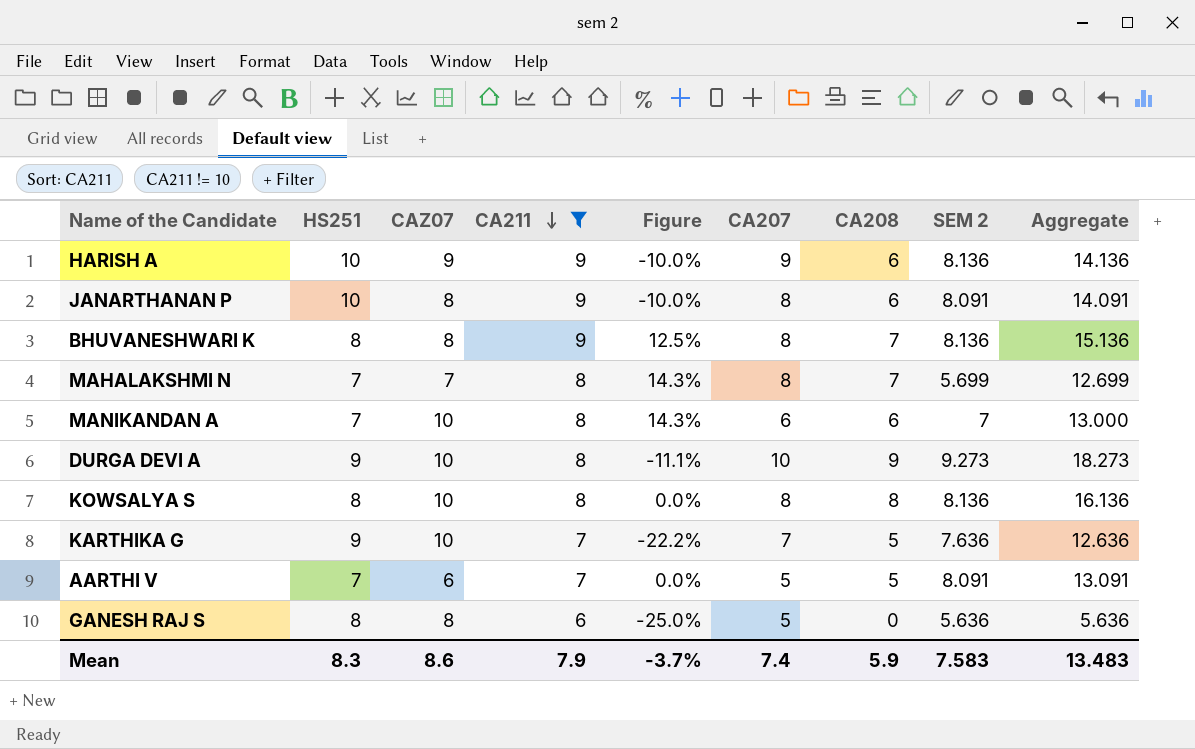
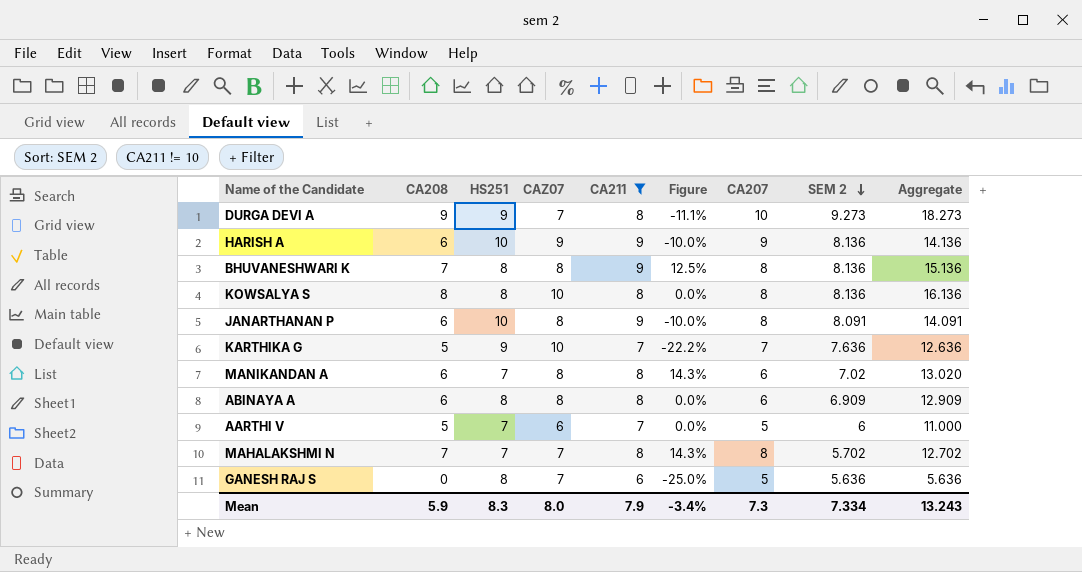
row order: CA211 descending -> SEM 2 descending
column CA208 | position: 7 -> 2
DURGA DEVI A | CAZ07: 10 -> 7
MANIKANDAN A | CAZ07: 10 -> 8
MANIKANDAN A | SEM 2: 7 -> 7.02
MANIKANDAN A | Aggregate: 13.000 -> 13.020
row ABINAYA A: none -> 6 | 8 | 8 | 8 | 0.0% | 6 | 6.909 | 12.909
AARTHI V | SEM 2: 8.091 -> 6
AARTHI V | Aggregate: 13.091 -> 11.000
MAHALAKSHMI N | SEM 2: 5.699 -> 5.702
MAHALAKSHMI N | Aggregate: 12.699 -> 12.702
GANESH RAJ S | CAZ07: 8 -> 7
Mean | CAZ07: 8.6 -> 8.0
Mean | Figure: -3.7% -> -3.4%
Mean | CA207: 7.4 -> 7.3
Mean | SEM 2: 7.583 -> 7.334
Mean | Aggregate: 13.483 -> 13.243

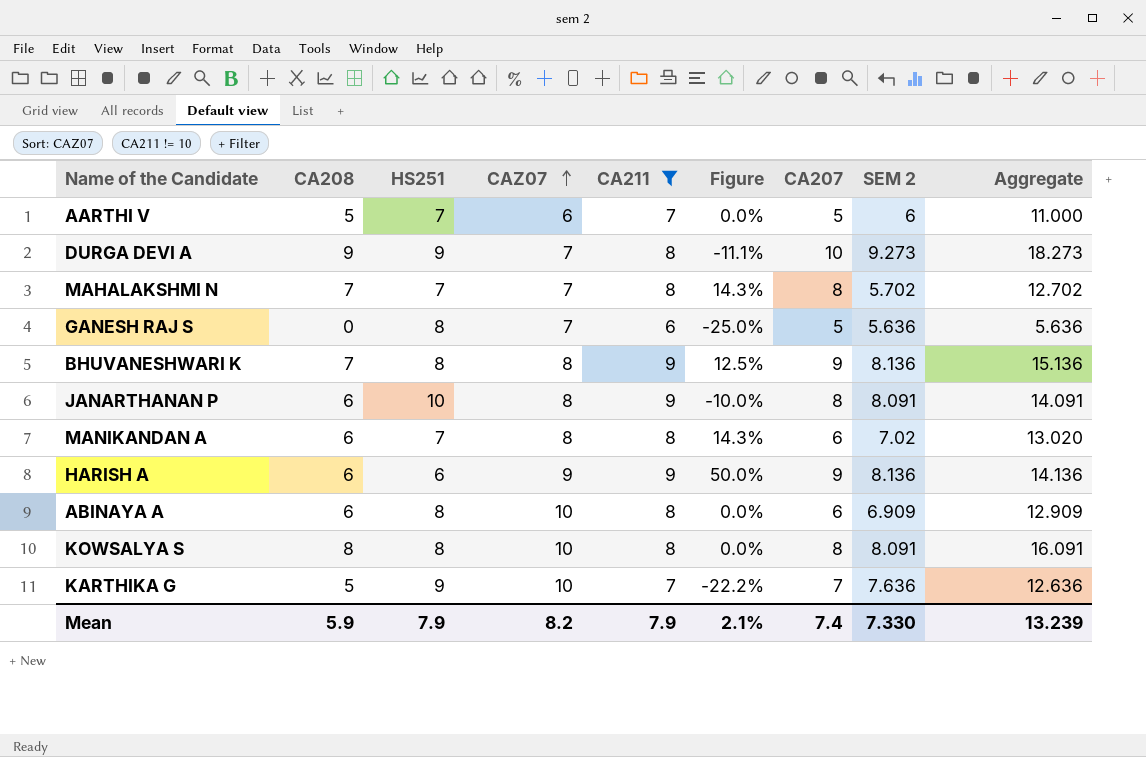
row order: SEM 2 descending -> CAZ07 ascending
BHUVANESHWARI K | CA207: 8 -> 9
HARISH A | HS251: 10 -> 6
HARISH A | Figure: -10.0% -> 50.0%
ABINAYA A | CAZ07: 8 -> 10
KOWSALYA S | SEM 2: 8.136 -> 8.091
KOWSALYA S | Aggregate: 16.136 -> 16.091
Mean | HS251: 8.3 -> 7.9
Mean | CAZ07: 8.0 -> 8.2
Mean | Figure: -3.4% -> 2.1%
Mean | CA207: 7.3 -> 7.4
Mean | SEM 2: 7.334 -> 7.330
Mean | Aggregate: 13.243 -> 13.239

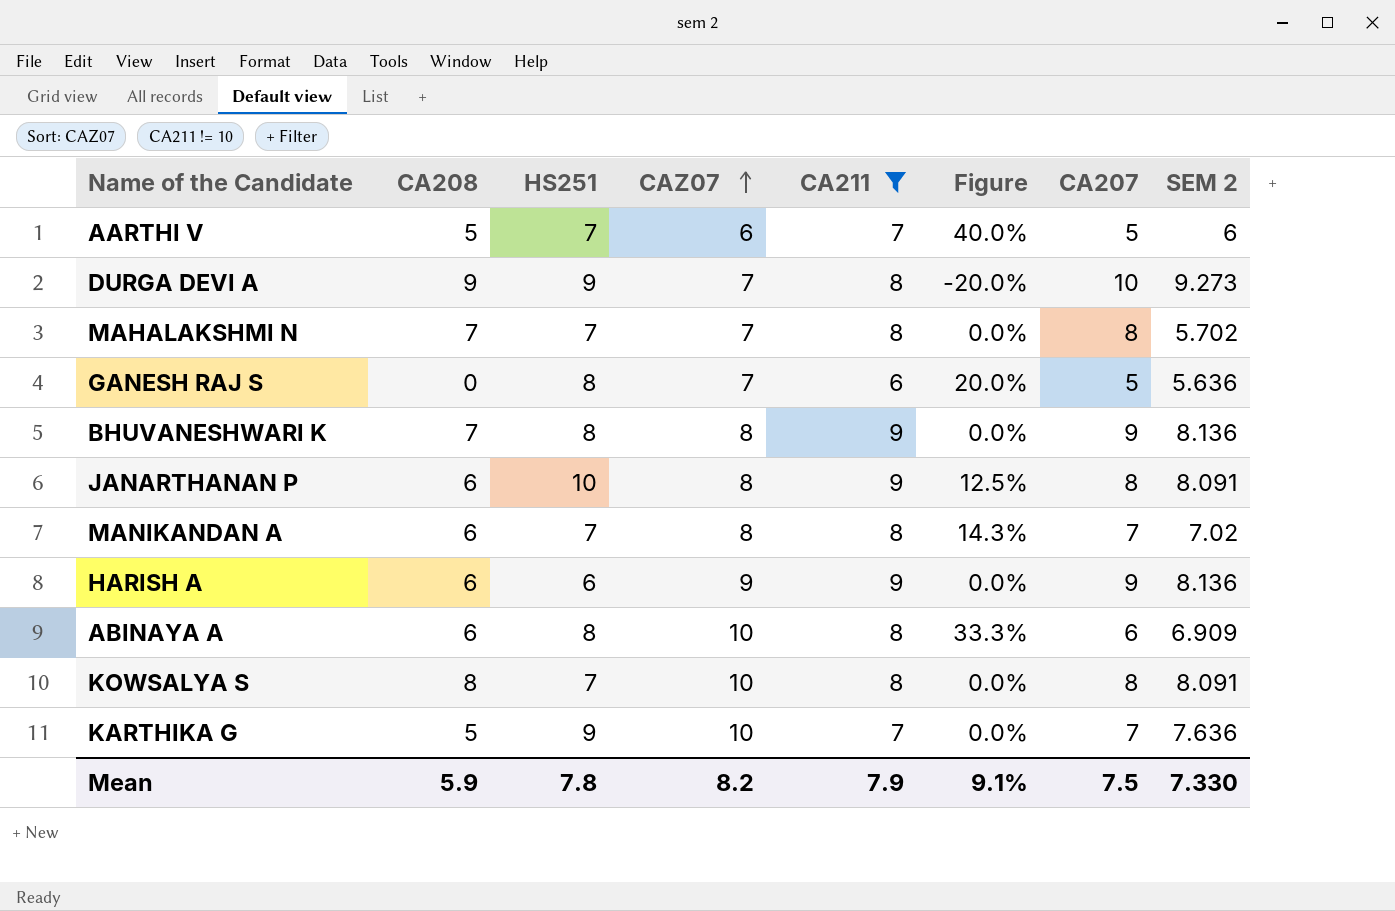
column Aggregate | formula: [CA208] + [SEM 2] -> none
column Figure | formula: ([CA211] - [HS251]) / [HS251] -> ([CA211] - [CA207]) / [CA207]
MANIKANDAN A | CA207: 6 -> 7
KOWSALYA S | HS251: 8 -> 7
Mean | HS251: 7.9 -> 7.8
Mean | Figure: 2.1% -> 9.1%
Mean | CA207: 7.4 -> 7.5

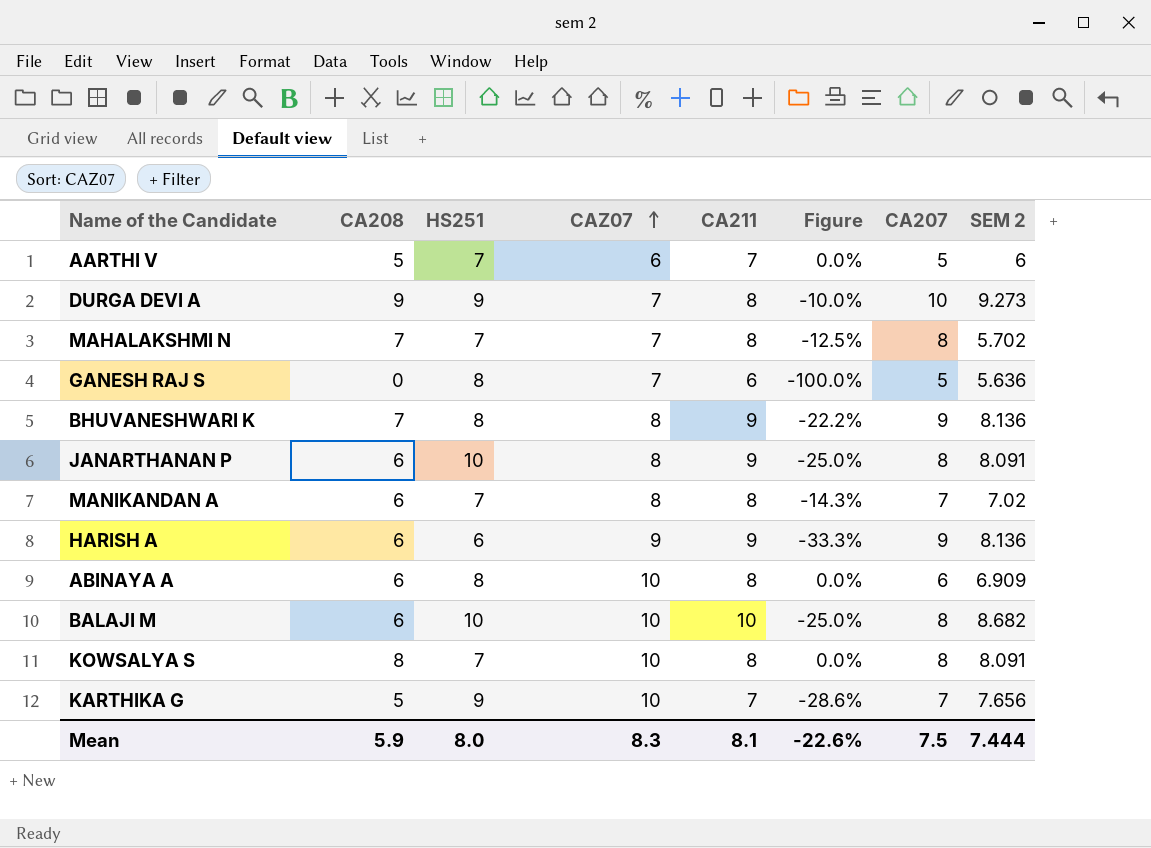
filter: CA211 != 10 -> none
column Figure | formula: ([CA211] - [CA207]) / [CA207] -> ([CA208] - [CA207]) / [CA207]
KARTHIKA G | SEM 2: 7.636 -> 7.656
Mean | HS251: 7.8 -> 8.0
Mean | CAZ07: 8.2 -> 8.3
Mean | CA211: 7.9 -> 8.1
Mean | Figure: 9.1% -> -22.6%
Mean | SEM 2: 7.330 -> 7.444

